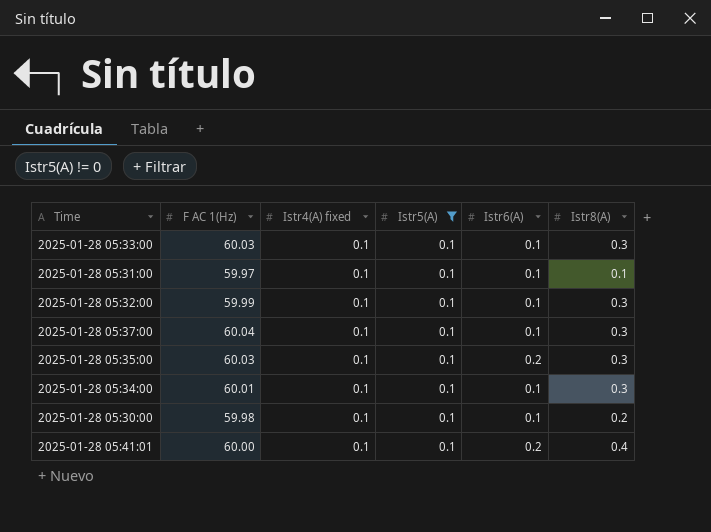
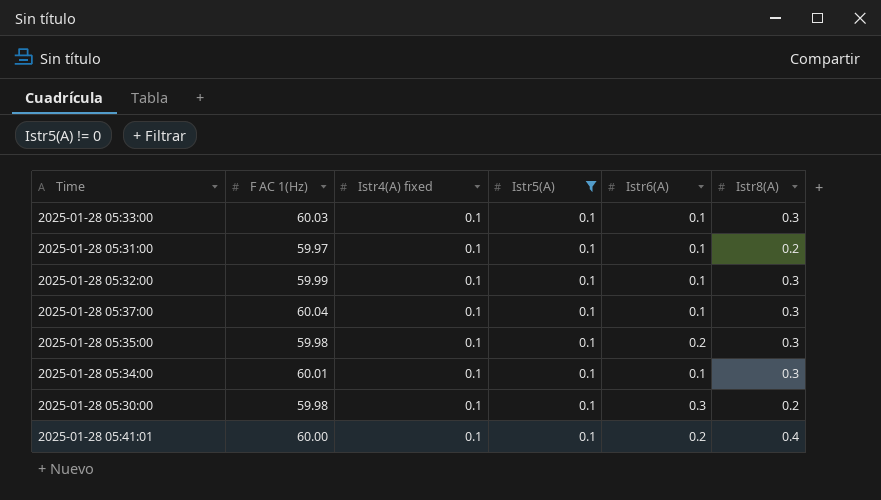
2025-01-28 05:31:00 | Istr8(A): 0.1 -> 0.2
2025-01-28 05:35:00 | F AC 1(Hz): 60.03 -> 59.98
2025-01-28 05:30:00 | Istr6(A): 0.1 -> 0.3

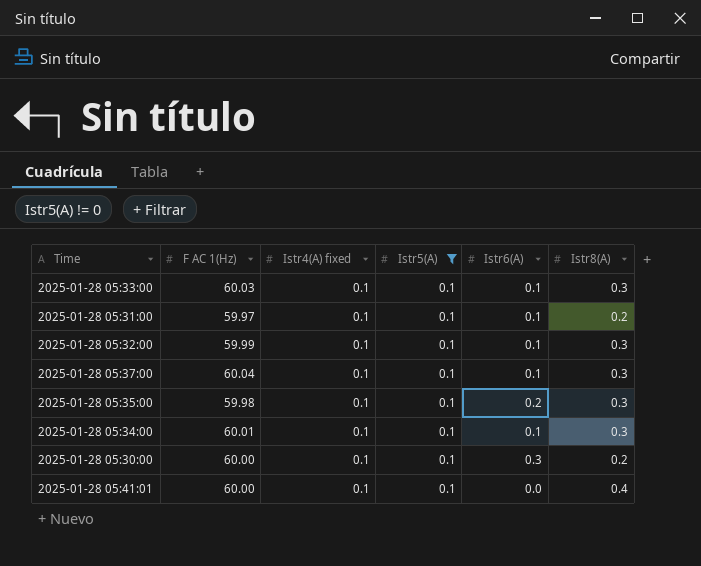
2025-01-28 05:30:00 | F AC 1(Hz): 59.98 -> 60.00
2025-01-28 05:41:01 | Istr6(A): 0.2 -> 0.0

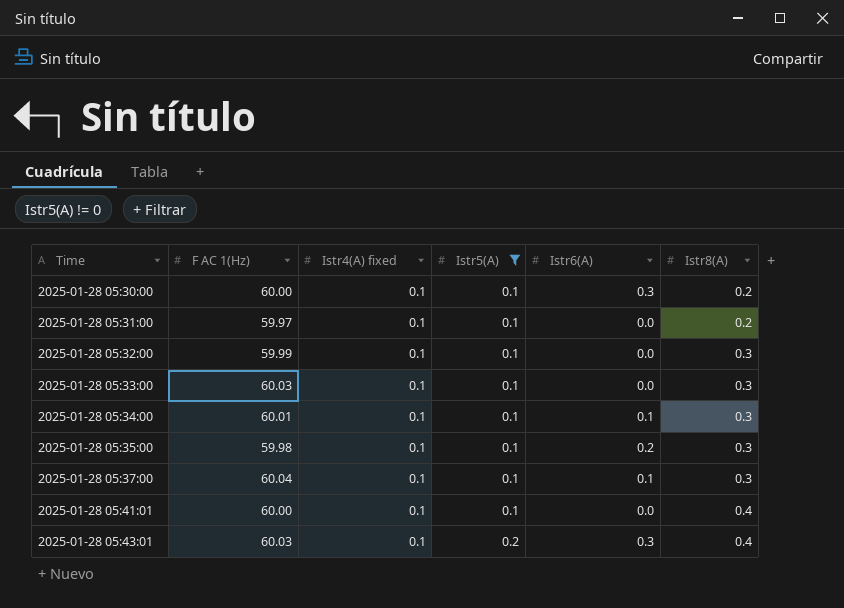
row order: none -> Time ascending
2025-01-28 05:31:00 | Istr6(A): 0.1 -> 0.0
2025-01-28 05:32:00 | Istr6(A): 0.1 -> 0.0
2025-01-28 05:33:00 | Istr6(A): 0.1 -> 0.0
row 2025-01-28 05:43:01: none -> 60.03 | 0.1 | 0.2 | 0.3 | 0.4

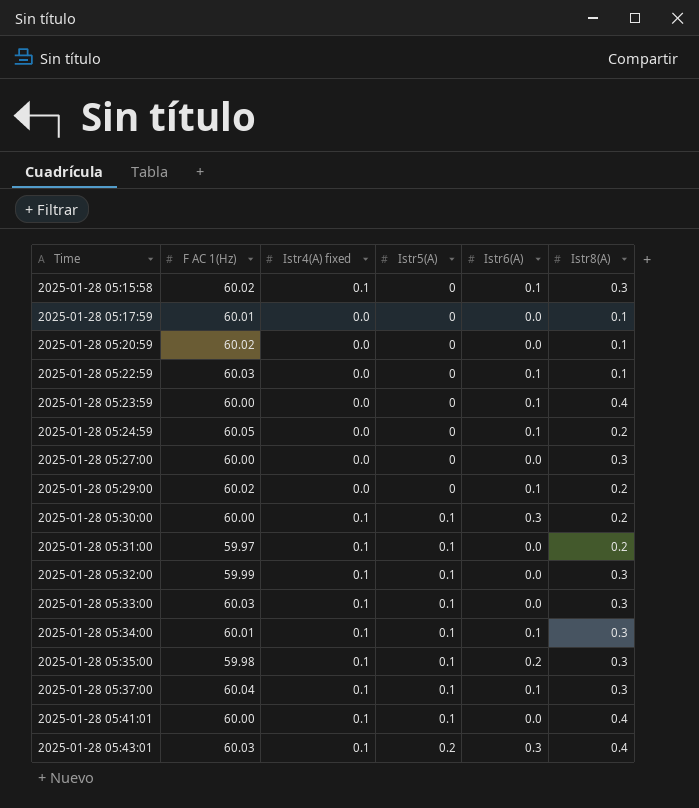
filter: Istr5(A) != 0 -> none

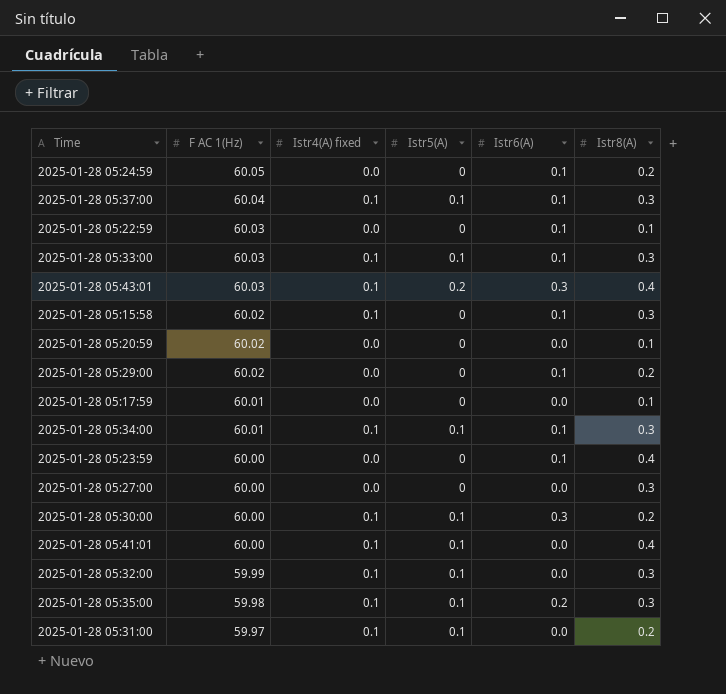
row order: Time ascending -> F AC 1(Hz) descending
2025-01-28 05:33:00 | Istr6(A): 0.0 -> 0.1

